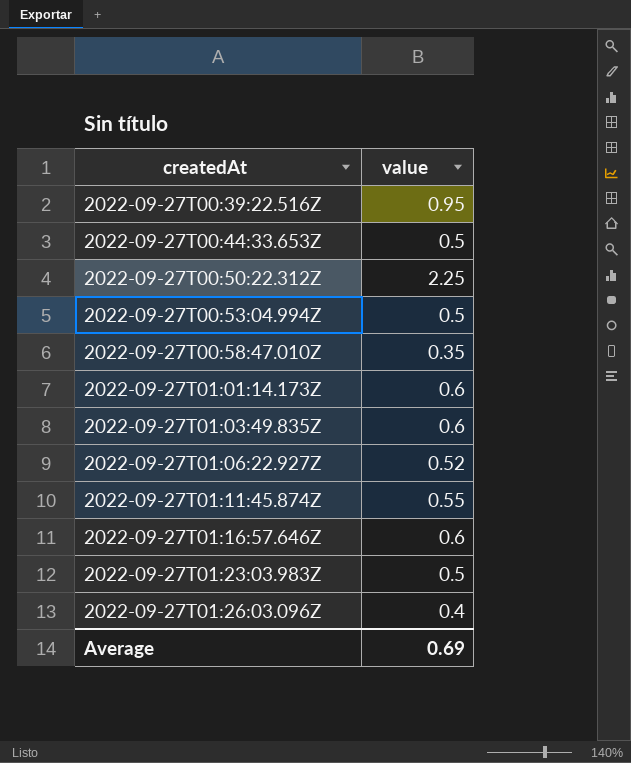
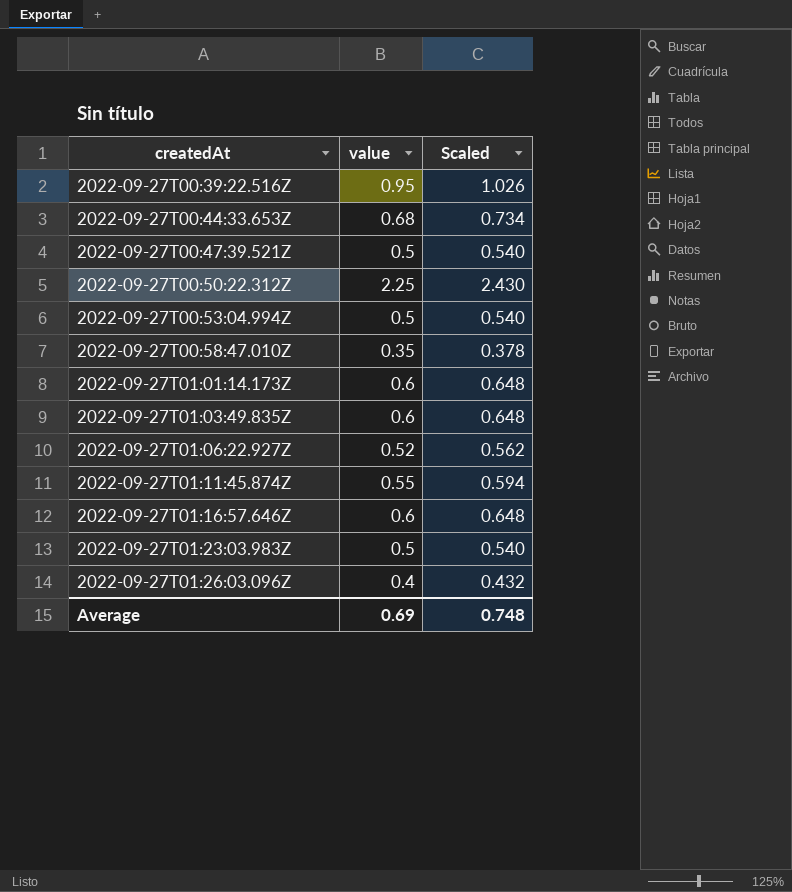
column Scaled | formula: none -> [value] * 1.08
2022-09-27T00:44:33.653Z | value: 0.5 -> 0.68
row 2022-09-27T00:47:39.521Z: none -> 0.5 | 0.540

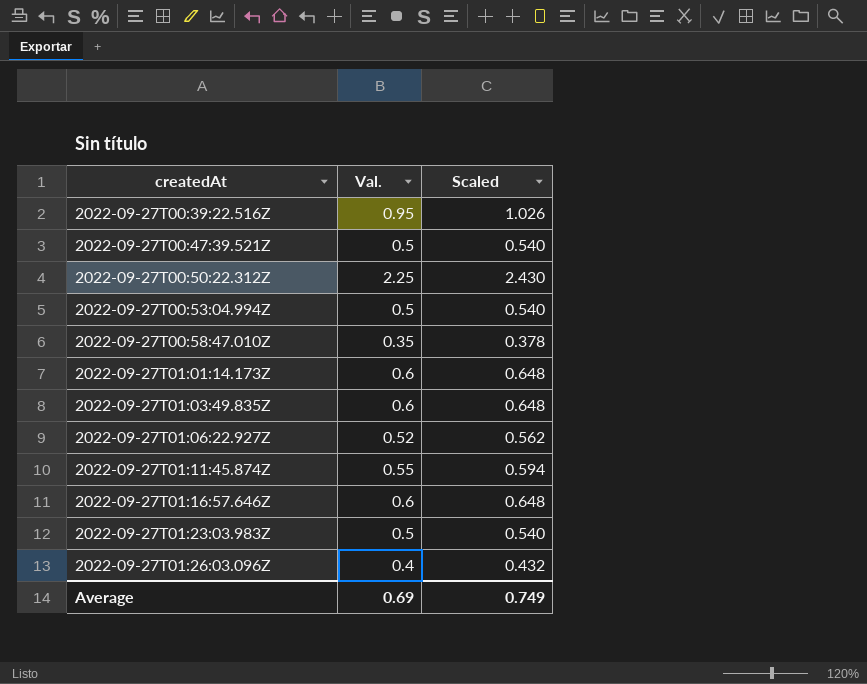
column name: value -> Val.
row 2022-09-27T00:44:33.653Z: 0.68 | 0.734 -> none
Average | Scaled: 0.748 -> 0.749

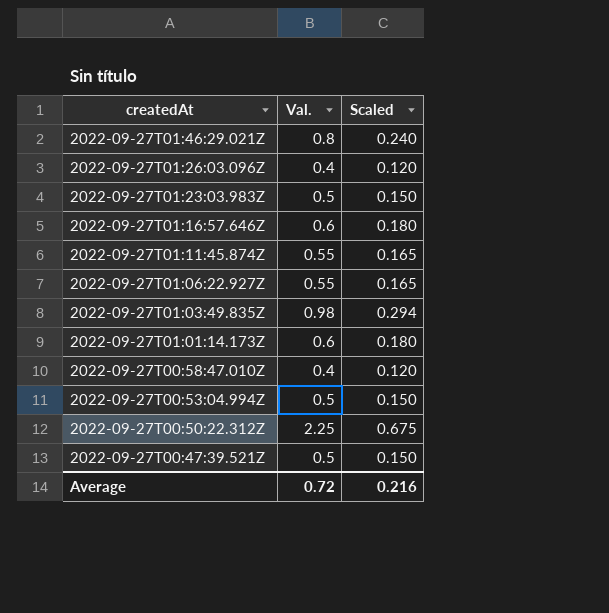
row order: createdAt ascending -> createdAt descending
column Scaled | formula: [Val.] * 1.08 -> [Val.] * 0.3
row 2022-09-27T00:39:22.516Z: 0.95 | 1.026 -> none
row 2022-09-27T01:46:29.021Z: none -> 0.8 | 0.240
2022-09-27T01:06:22.927Z | Val.: 0.52 -> 0.55
2022-09-27T01:03:49.835Z | Val.: 0.6 -> 0.98
2022-09-27T00:58:47.010Z | Val.: 0.35 -> 0.4
Average | Val.: 0.69 -> 0.72
Average | Scaled: 0.749 -> 0.216

